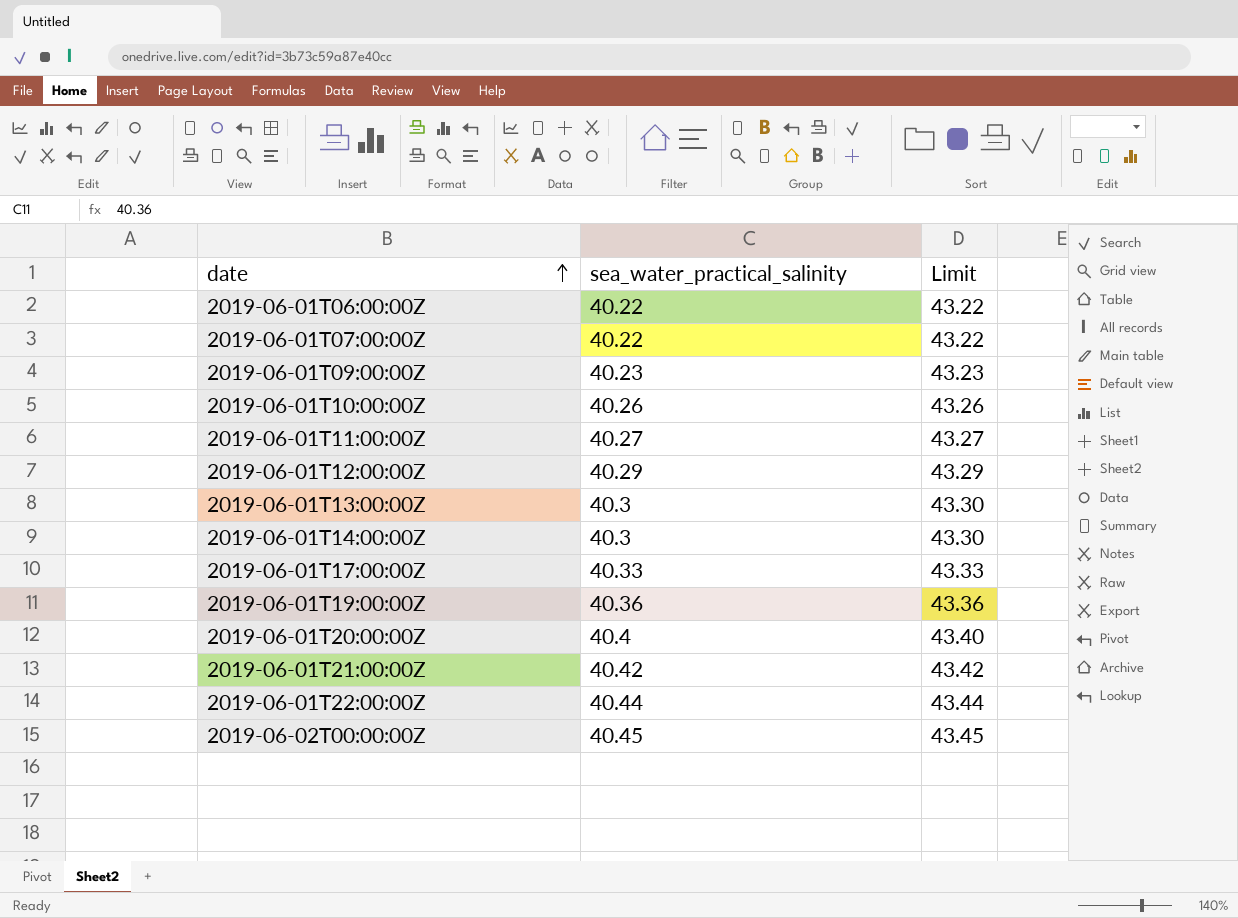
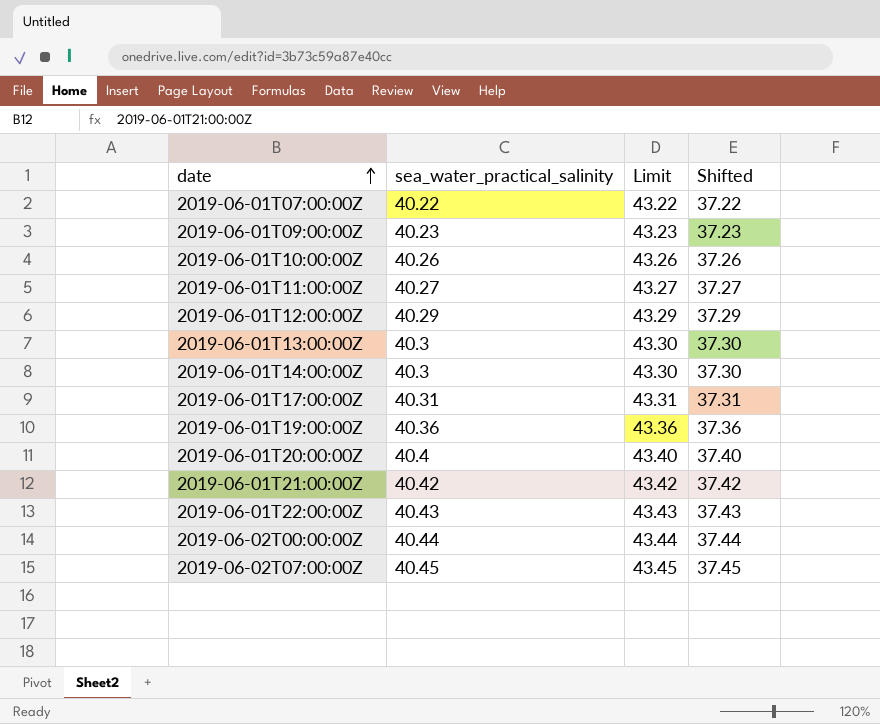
column Shifted | formula: none -> [sea_water_practical_salinity] - 3
row 2019-06-01T06:00:00Z: 40.22 | 43.22 -> none
2019-06-01T17:00:00Z | sea_water_practical_salinity: 40.33 -> 40.31
2019-06-01T17:00:00Z | Limit: 43.33 -> 43.31
2019-06-01T22:00:00Z | sea_water_practical_salinity: 40.44 -> 40.43
2019-06-01T22:00:00Z | Limit: 43.44 -> 43.43
2019-06-02T00:00:00Z | sea_water_practical_salinity: 40.45 -> 40.44
2019-06-02T00:00:00Z | Limit: 43.45 -> 43.44
row 2019-06-02T07:00:00Z: none -> 40.45 | 43.45 | 37.45

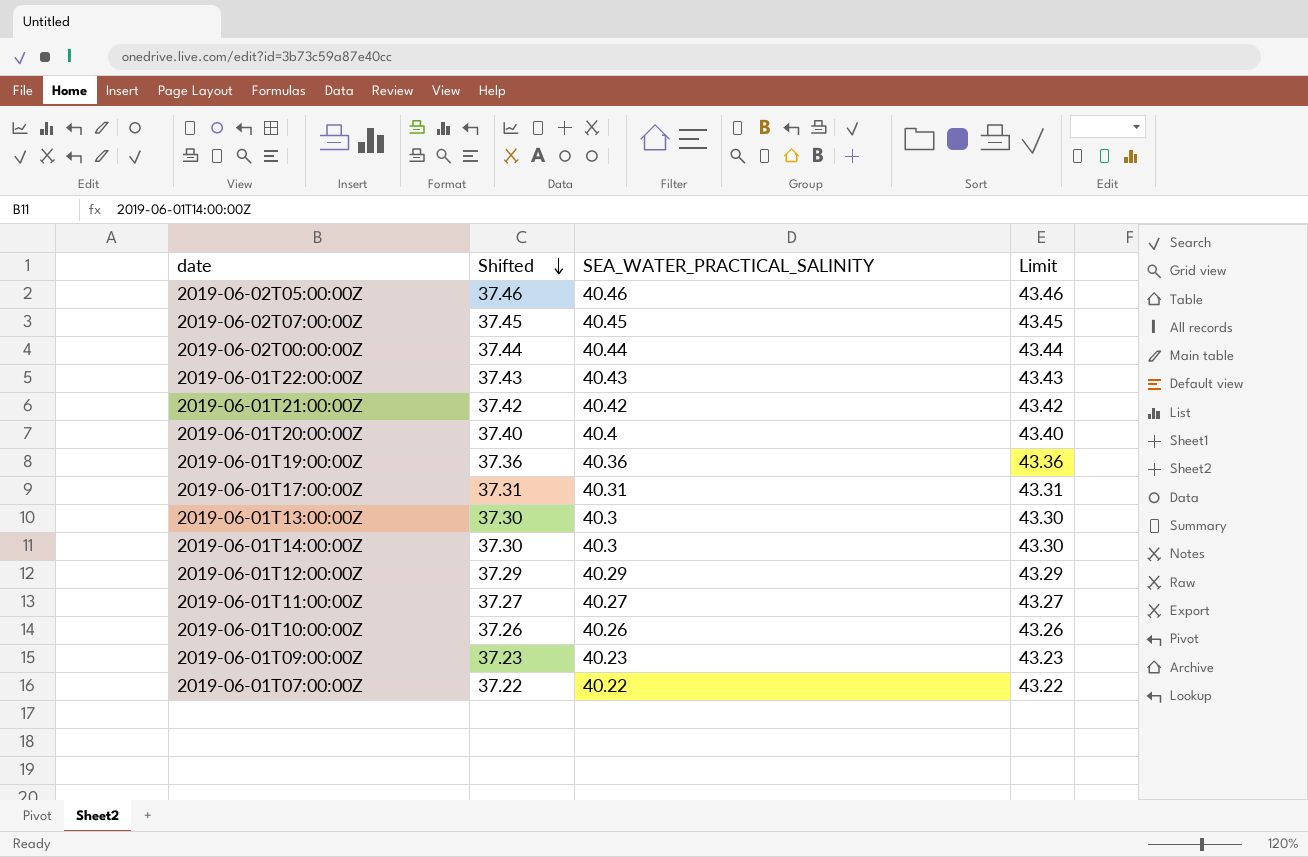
row order: date ascending -> Shifted descending
column Shifted | position: 4 -> 2
column name: sea_water_practical_salinity -> SEA_WATER_PRACTICAL_SALINITY
row 2019-06-02T05:00:00Z: none -> 37.46 | 40.46 | 43.46

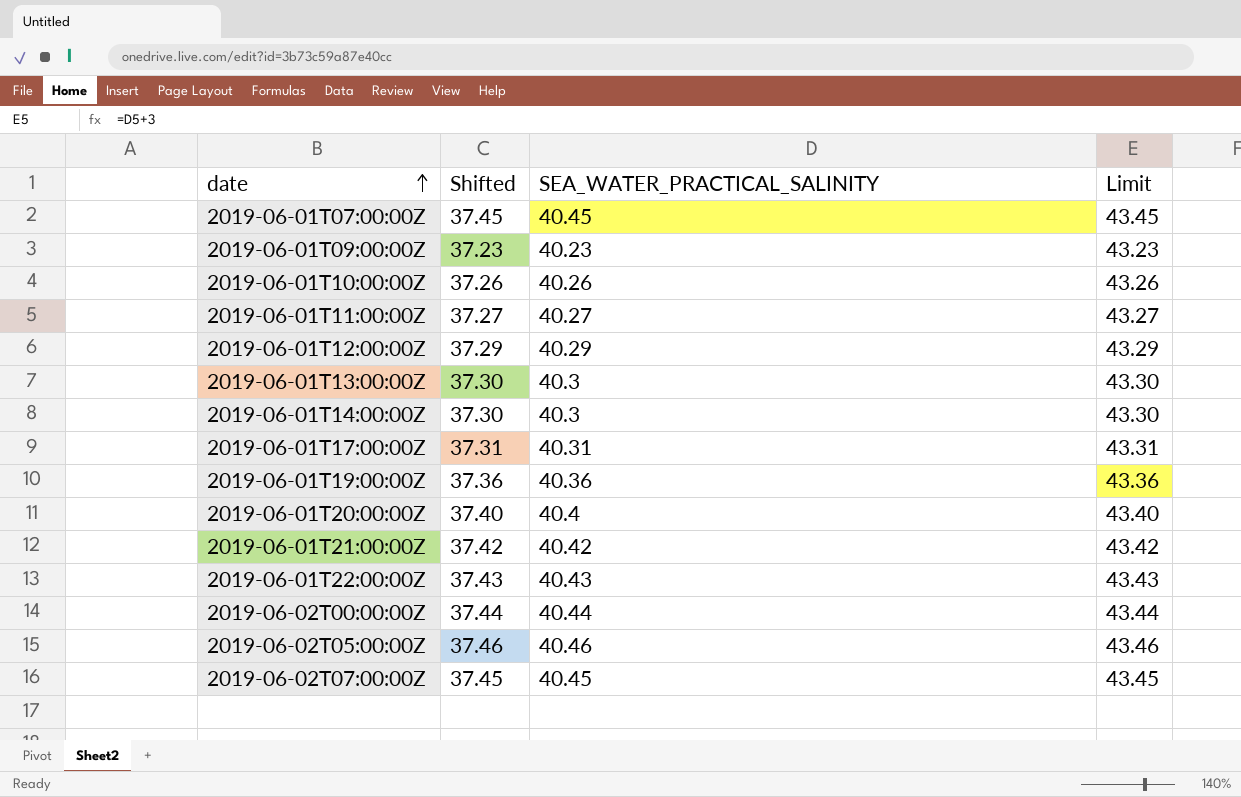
row order: Shifted descending -> date ascending
2019-06-01T07:00:00Z | Shifted: 37.22 -> 37.45
2019-06-01T07:00:00Z | SEA_WATER_PRACTICAL_SALINITY: 40.22 -> 40.45
2019-06-01T07:00:00Z | Limit: 43.22 -> 43.45

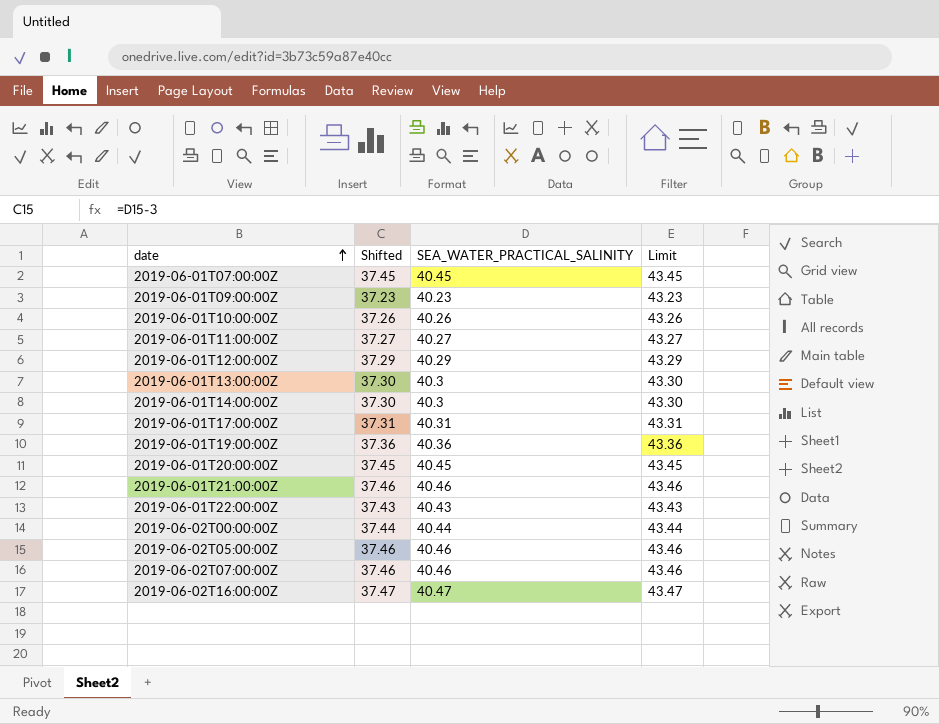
2019-06-01T20:00:00Z | Shifted: 37.40 -> 37.45
2019-06-01T20:00:00Z | SEA_WATER_PRACTICAL_SALINITY: 40.4 -> 40.45
2019-06-01T20:00:00Z | Limit: 43.40 -> 43.45
2019-06-01T21:00:00Z | Shifted: 37.42 -> 37.46
2019-06-01T21:00:00Z | SEA_WATER_PRACTICAL_SALINITY: 40.42 -> 40.46
2019-06-01T21:00:00Z | Limit: 43.42 -> 43.46
2019-06-02T07:00:00Z | Shifted: 37.45 -> 37.46
2019-06-02T07:00:00Z | SEA_WATER_PRACTICAL_SALINITY: 40.45 -> 40.46
2019-06-02T07:00:00Z | Limit: 43.45 -> 43.46
row 2019-06-02T16:00:00Z: none -> 37.47 | 40.47 | 43.47

